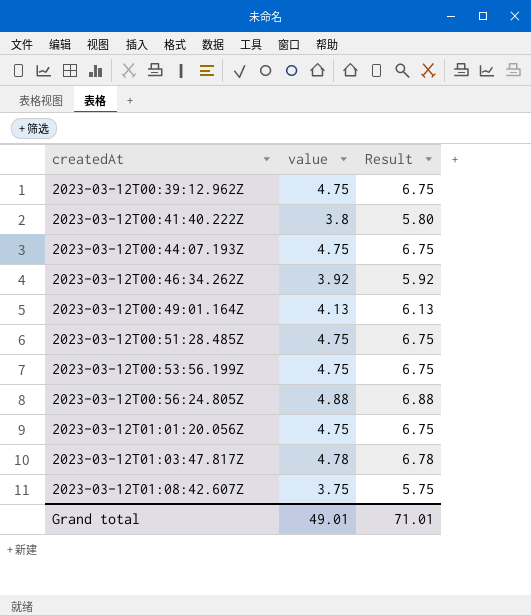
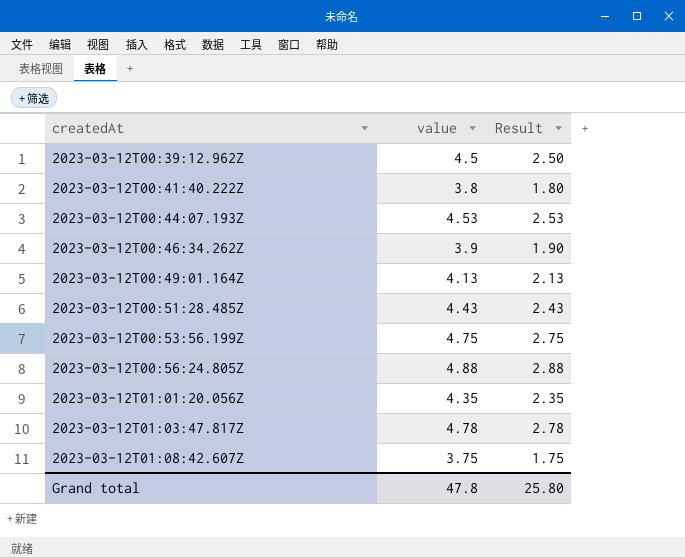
column Result | formula: [value] + 2 -> [value] - 2
2023-03-12T00:39:12.962Z | value: 4.75 -> 4.5
2023-03-12T00:44:07.193Z | value: 4.75 -> 4.53
2023-03-12T00:46:34.262Z | value: 3.92 -> 3.9
2023-03-12T00:51:28.485Z | value: 4.75 -> 4.43
2023-03-12T01:01:20.056Z | value: 4.75 -> 4.35
Grand total | value: 49.01 -> 47.8
Grand total | Result: 71.01 -> 25.80

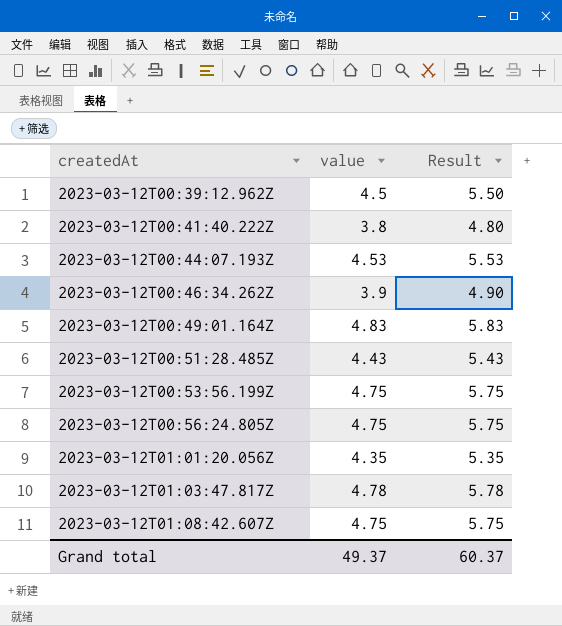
column Result | formula: [value] - 2 -> [value] + 1
2023-03-12T00:49:01.164Z | value: 4.13 -> 4.83
2023-03-12T00:56:24.805Z | value: 4.88 -> 4.75
2023-03-12T01:08:42.607Z | value: 3.75 -> 4.75
Grand total | value: 47.8 -> 49.37
Grand total | Result: 25.80 -> 60.37

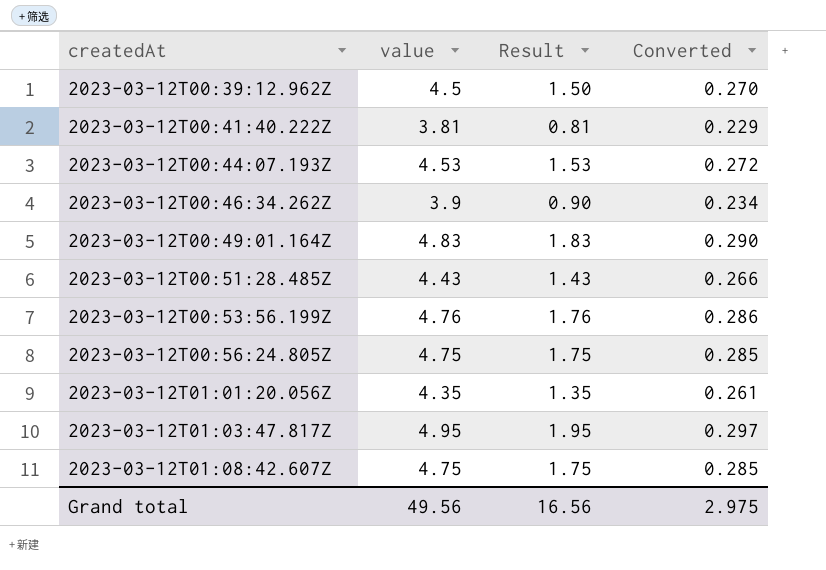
column Result | formula: [value] + 1 -> [value] - 3
column Converted | formula: none -> [value] * 0.06
2023-03-12T00:41:40.222Z | value: 3.8 -> 3.81
2023-03-12T00:53:56.199Z | value: 4.75 -> 4.76
2023-03-12T01:03:47.817Z | value: 4.78 -> 4.95
Grand total | value: 49.37 -> 49.56
Grand total | Result: 60.37 -> 16.56

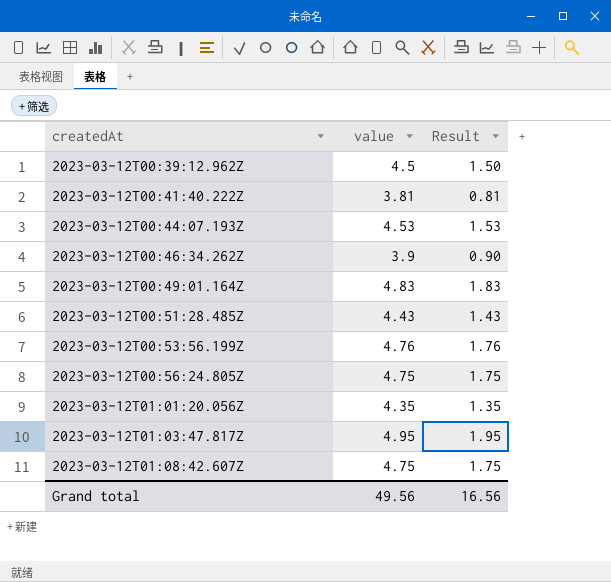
column Converted | formula: [value] * 0.06 -> none

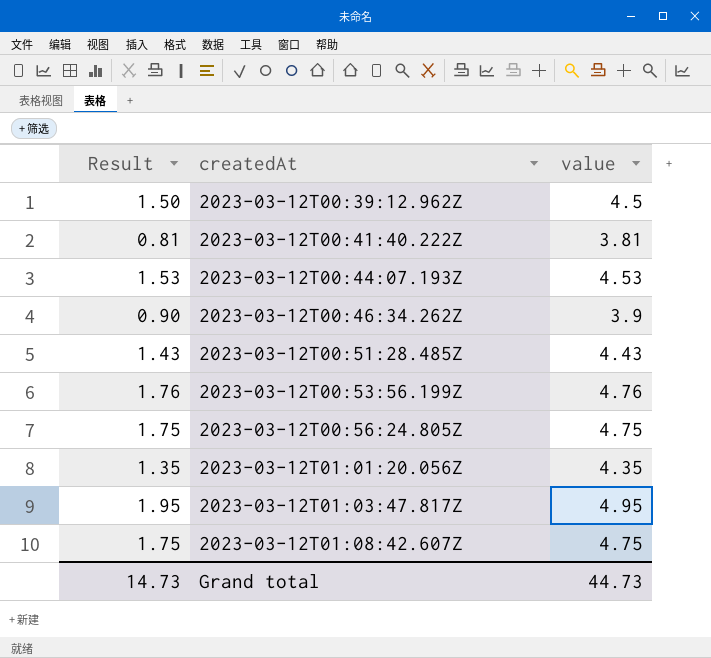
column Result | position: 3 -> 1
row 2023-03-12T00:49:01.164Z: 4.83 | 1.83 -> none
Grand total | Result: 16.56 -> 14.73
Grand total | value: 49.56 -> 44.73

